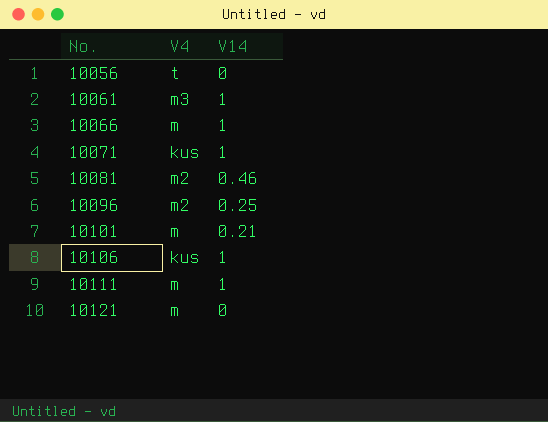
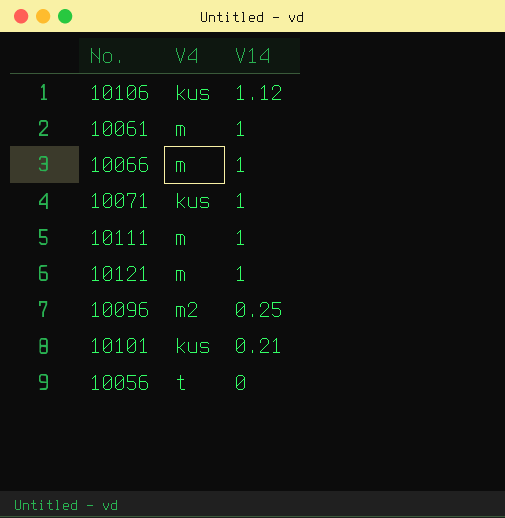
row order: No. ascending -> V14 descending
row 10081: m2 | 0.46 -> none
10106 | V14: 1 -> 1.12
10061 | V4: m3 -> m
10121 | V14: 0 -> 1
10101 | V4: m -> kus

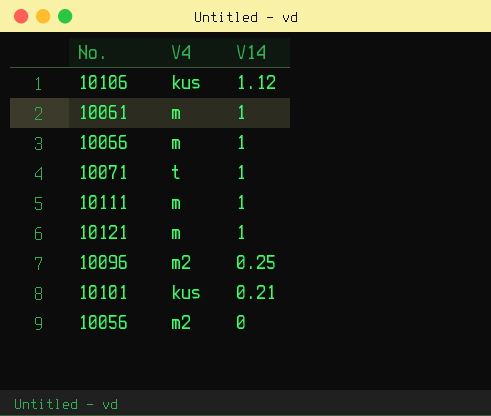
10071 | V4: kus -> t
10056 | V4: t -> m2

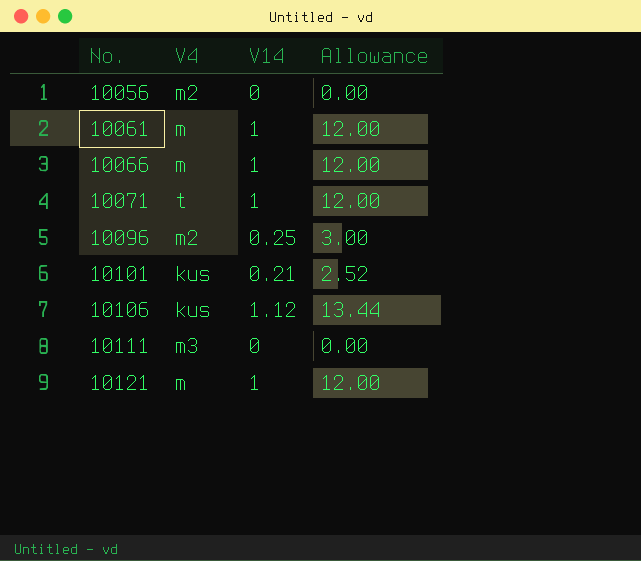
row order: V14 descending -> No. ascending
column Allowance | formula: none -> [V14] * 12
10111 | V4: m -> m3
10111 | V14: 1 -> 0

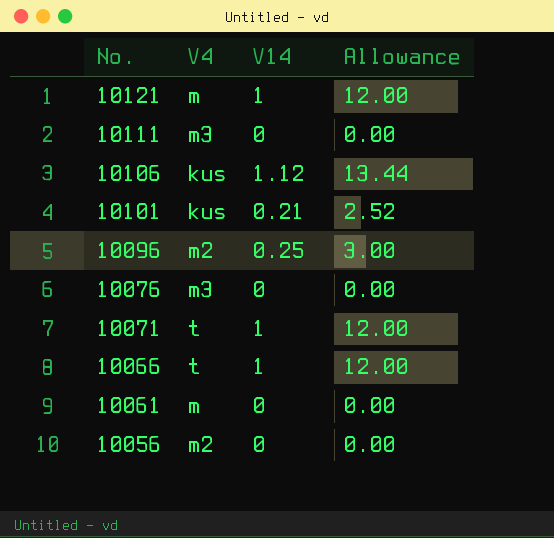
row order: No. ascending -> No. descending
row 10076: none -> m3 | 0 | 0.00
10066 | V4: m -> t
10061 | V14: 1 -> 0
10061 | Allowance: 12.00 -> 0.00

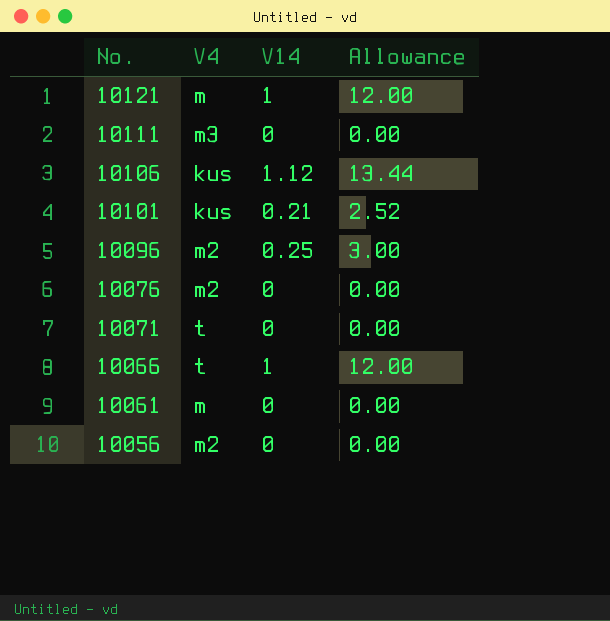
10076 | V4: m3 -> m2
10071 | V14: 1 -> 0
10071 | Allowance: 12.00 -> 0.00

